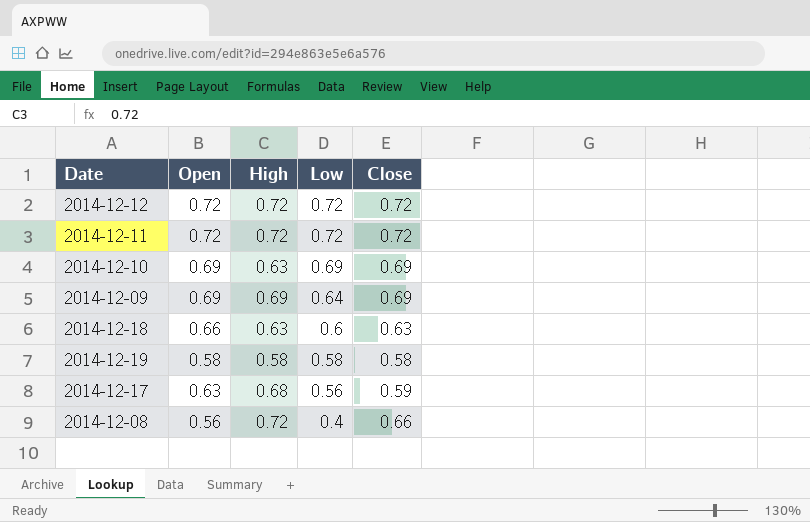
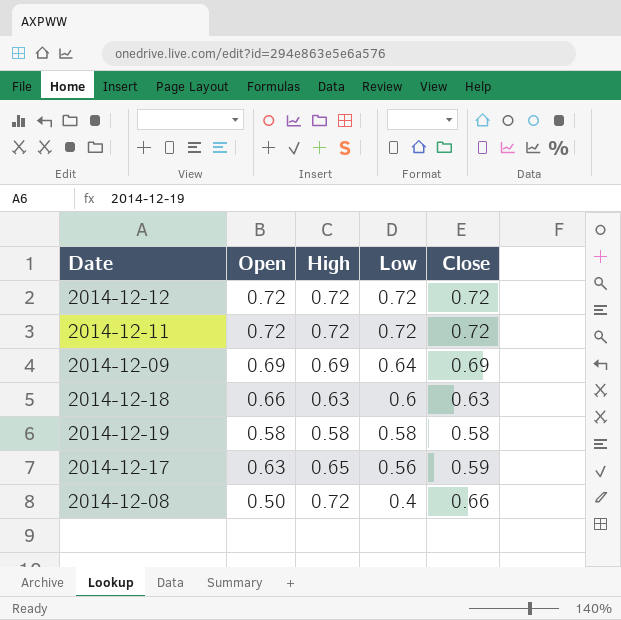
row 2014-12-10: 0.69 | 0.63 | 0.69 | 0.69 -> none
2014-12-17 | High: 0.68 -> 0.65
2014-12-08 | Open: 0.56 -> 0.50

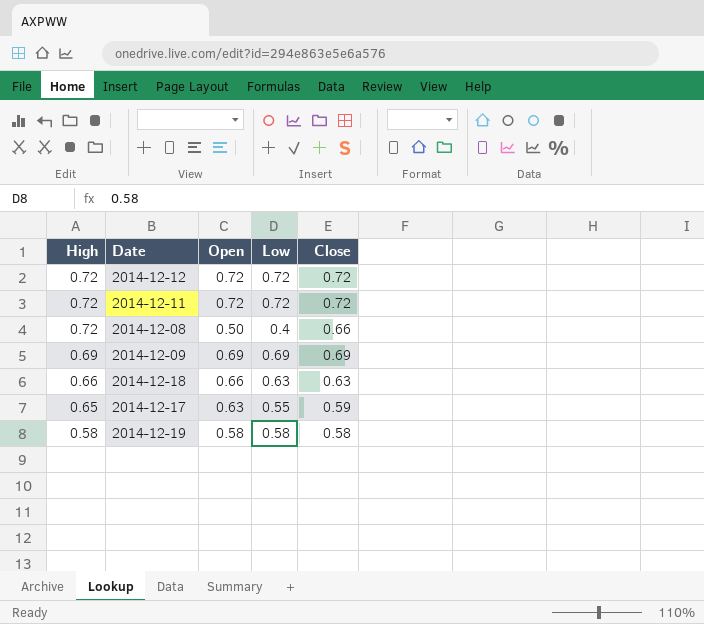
row order: Low descending -> High descending
column High | position: 3 -> 1
2014-12-09 | Low: 0.64 -> 0.69
2014-12-18 | High: 0.63 -> 0.66
2014-12-18 | Low: 0.6 -> 0.63
2014-12-17 | Low: 0.56 -> 0.55

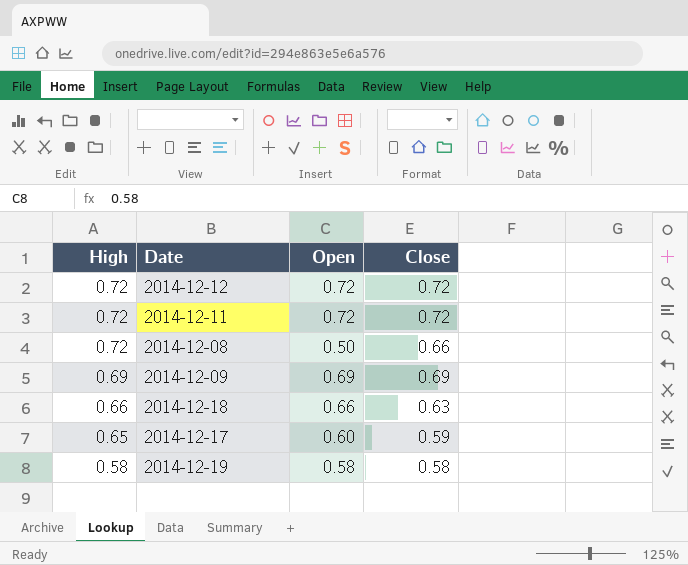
column Low | position: 4 -> none
2014-12-17 | Open: 0.63 -> 0.60

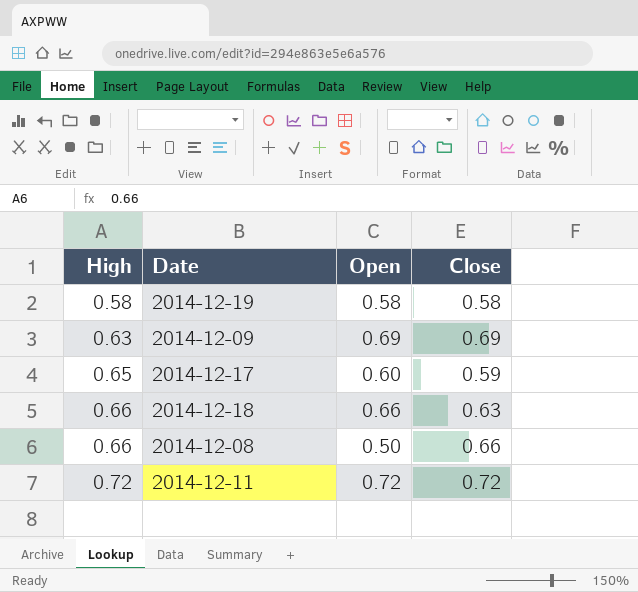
row order: High descending -> High ascending
row 2014-12-12: 0.72 | 0.72 | 0.72 -> none
2014-12-09 | High: 0.69 -> 0.63
2014-12-08 | High: 0.72 -> 0.66

